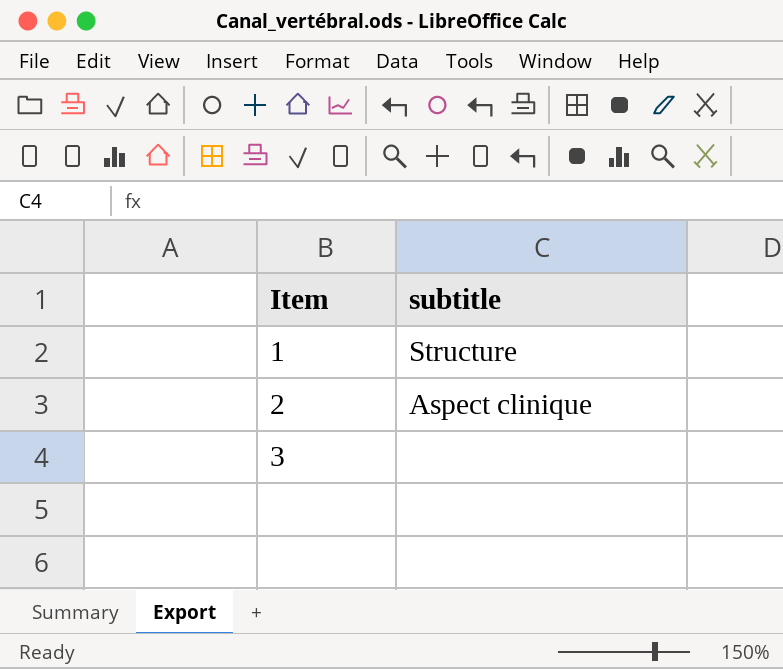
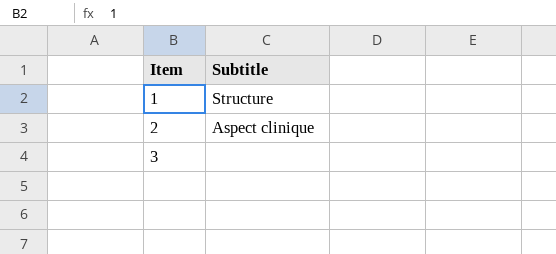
column name: subtitle -> Subtitle

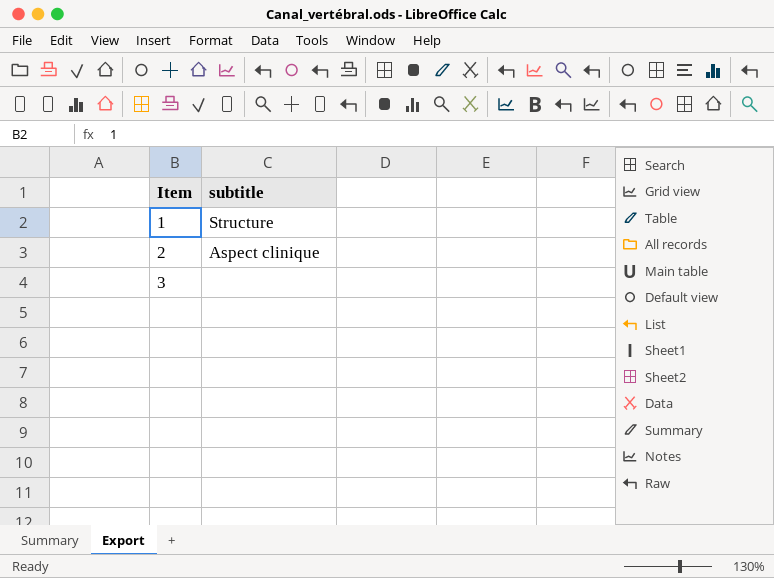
column name: Subtitle -> subtitle

